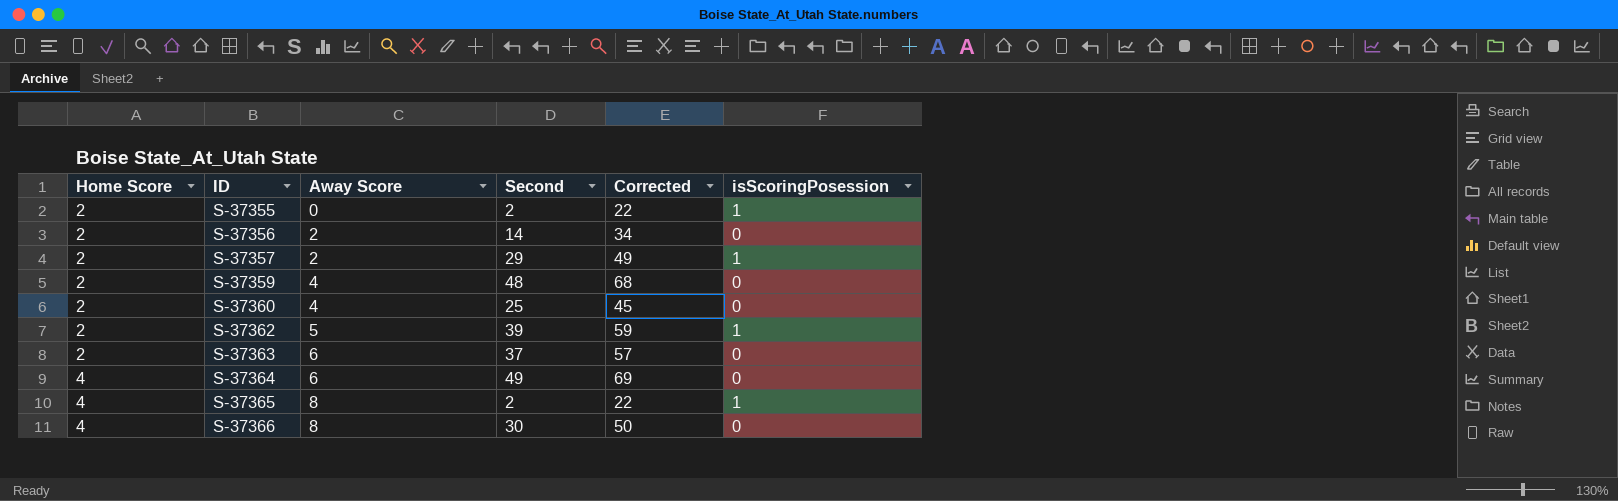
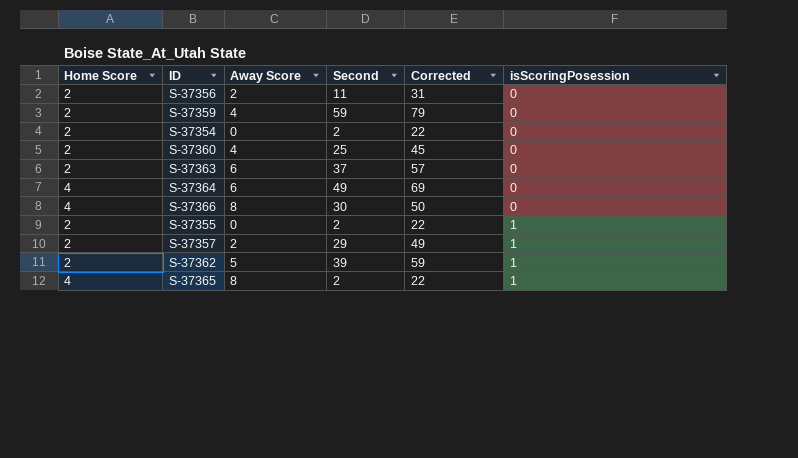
row order: Home Score ascending -> isScoringPosession ascending
S-37356 | Second: 14 -> 11
S-37356 | Corrected: 34 -> 31
S-37359 | Second: 48 -> 59
S-37359 | Corrected: 68 -> 79
row S-37354: none -> 2 | 0 | 2 | 22 | 0

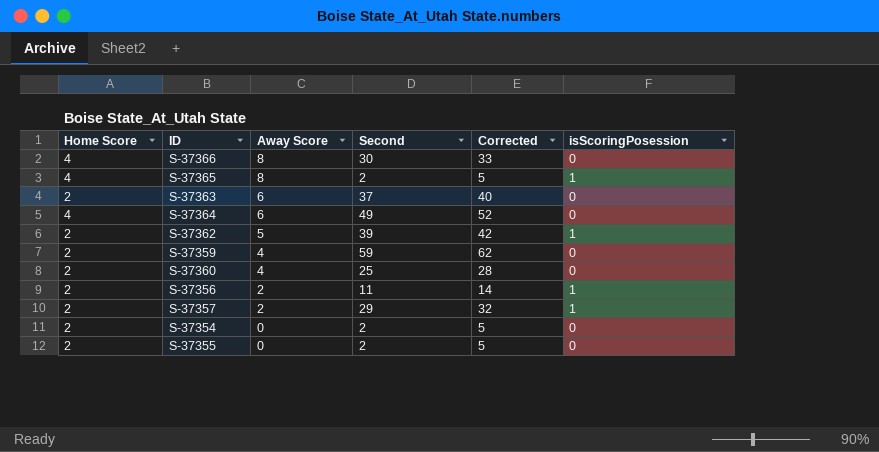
row order: isScoringPosession ascending -> Away Score descending
column Corrected | formula: [Second] + 20 -> [Second] + 3
S-37356 | isScoringPosession: 0 -> 1
S-37355 | isScoringPosession: 1 -> 0

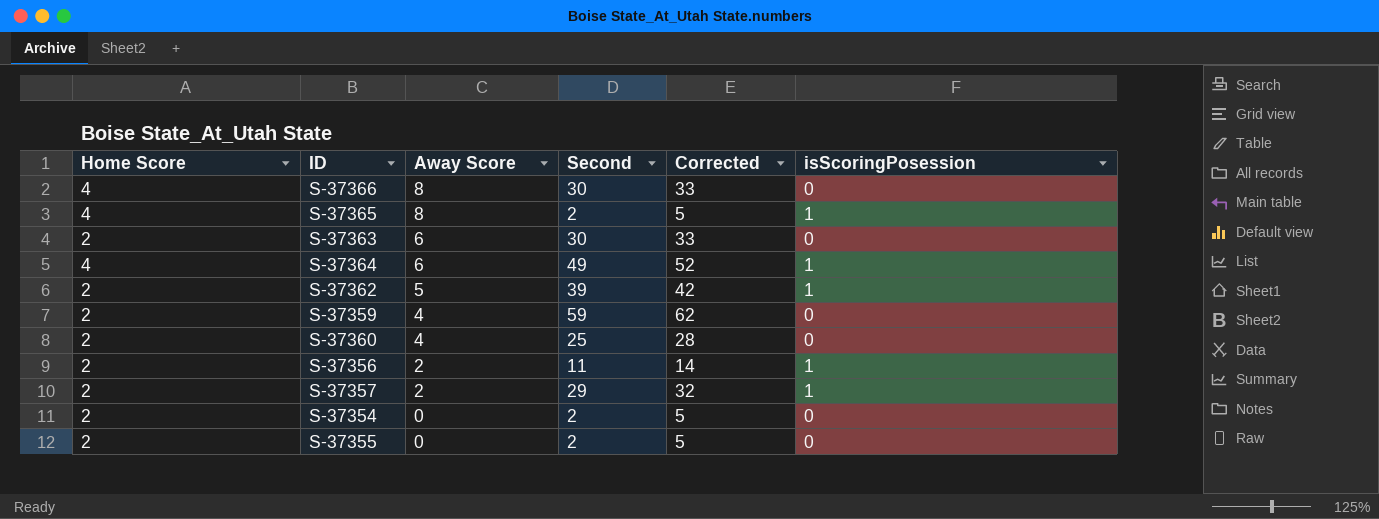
S-37363 | Second: 37 -> 30
S-37363 | Corrected: 40 -> 33
S-37364 | isScoringPosession: 0 -> 1

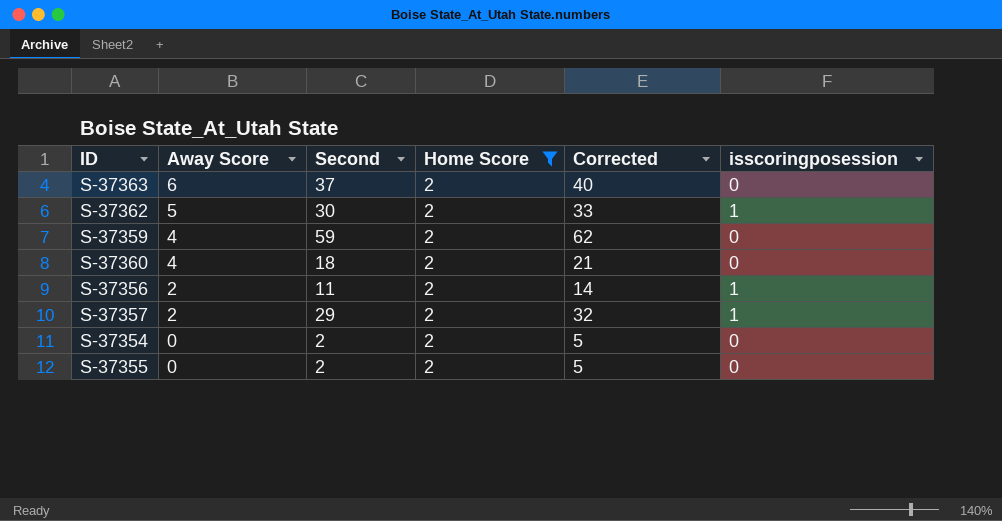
filter: none -> Home Score = 2
column Home Score | position: 1 -> 4
column name: isScoringPosession -> isscoringposession
S-37363 | Second: 30 -> 37
S-37363 | Corrected: 33 -> 40
S-37362 | Second: 39 -> 30
S-37362 | Corrected: 42 -> 33
S-37360 | Second: 25 -> 18
S-37360 | Corrected: 28 -> 21

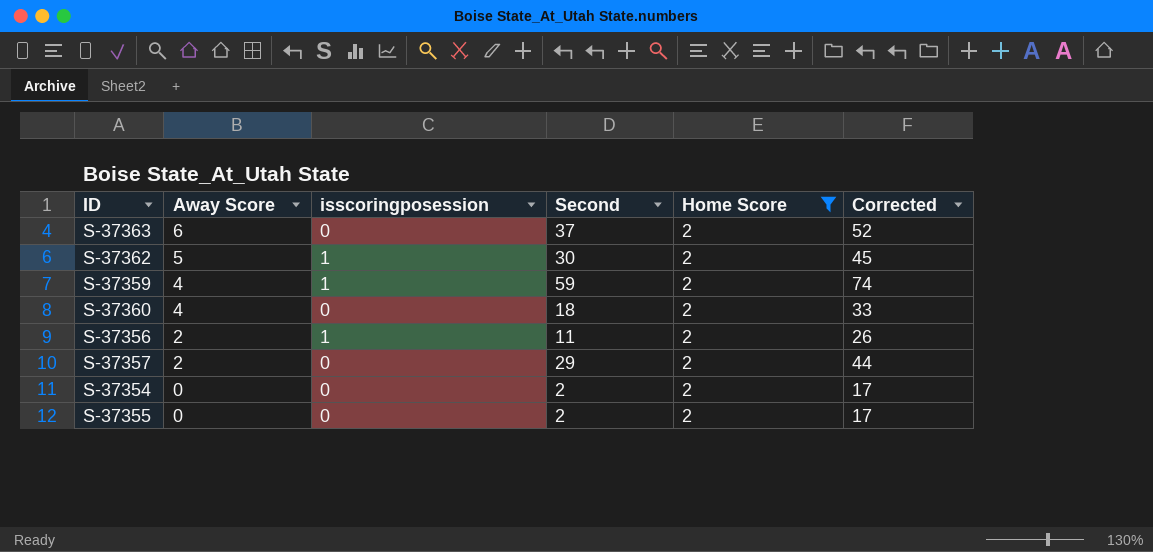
column isscoringposession | position: 6 -> 3
column Corrected | formula: [Second] + 3 -> [Second] + 15
S-37359 | isscoringposession: 0 -> 1
S-37357 | isscoringposession: 1 -> 0

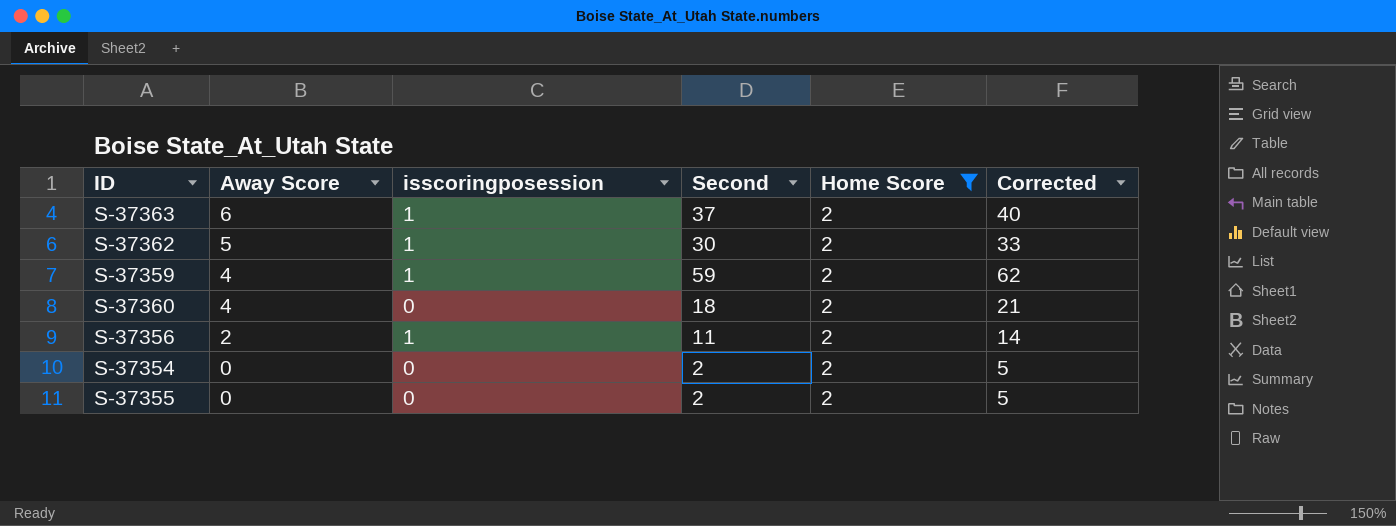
column Corrected | formula: [Second] + 15 -> [Second] + 3
row S-37357: 2 | 0 | 29 | 2 | 44 -> none
S-37363 | isscoringposession: 0 -> 1

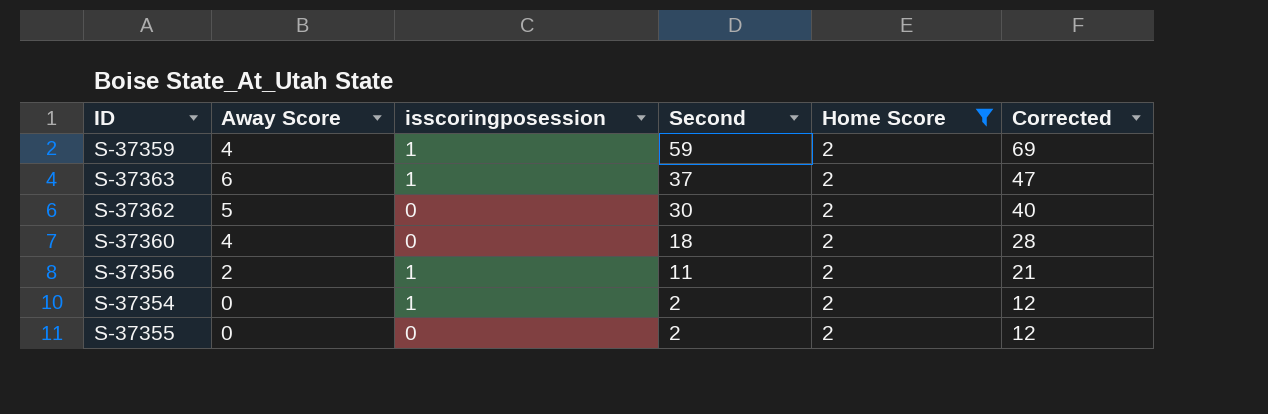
row order: Away Score descending -> Second descending
column Corrected | formula: [Second] + 3 -> [Second] + 10
S-37362 | isscoringposession: 1 -> 0
S-37354 | isscoringposession: 0 -> 1

